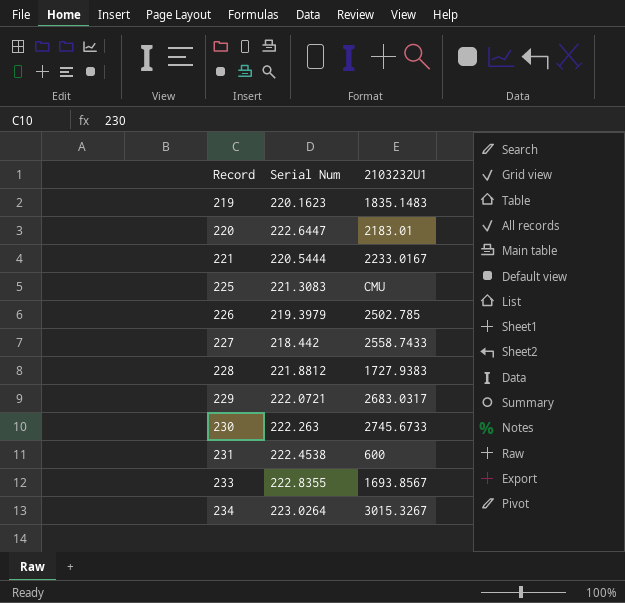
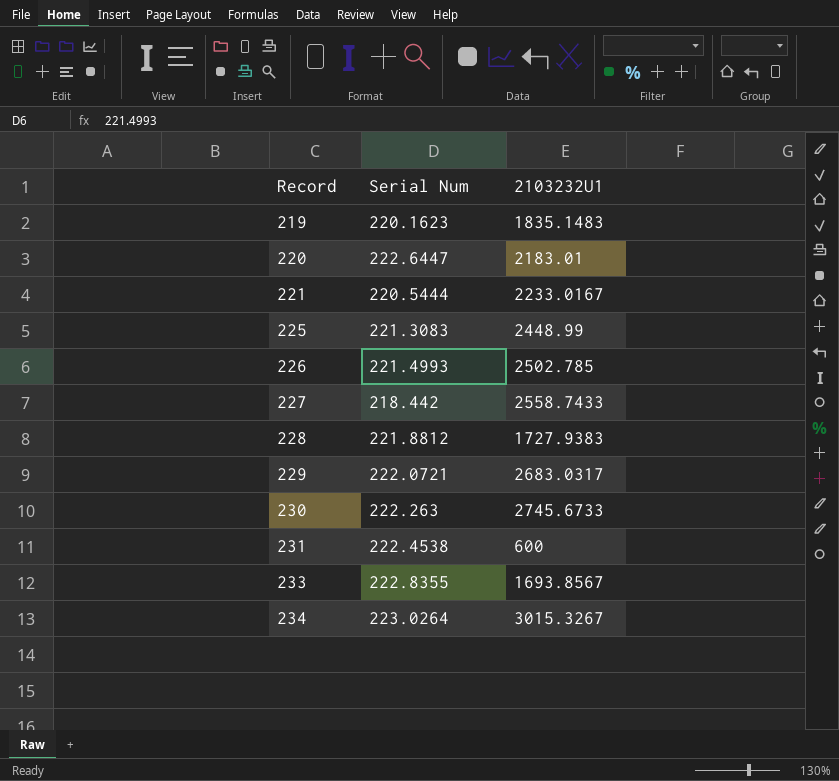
225 | 2103232U1: CMU -> 2448.99
226 | Serial Num: 219.3979 -> 221.4993

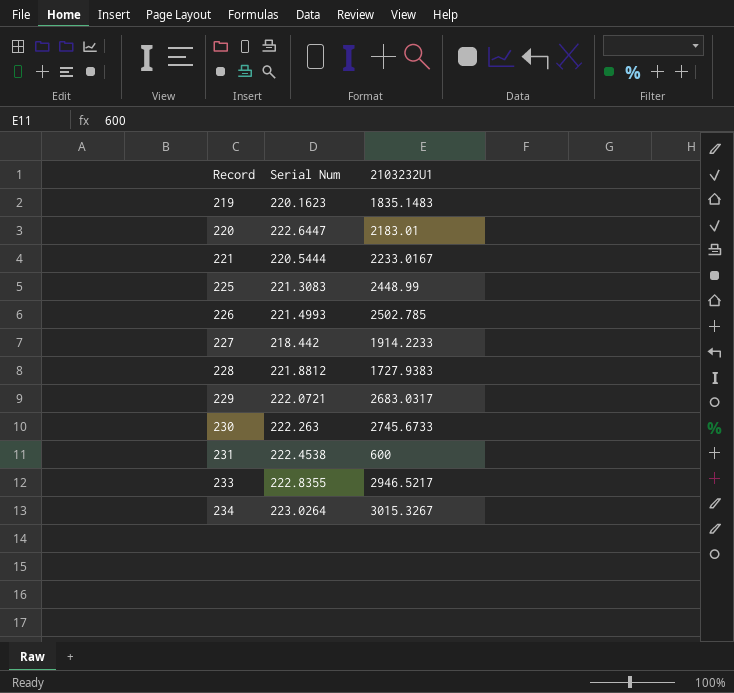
227 | 2103232U1: 2558.7433 -> 1914.2233
233 | 2103232U1: 1693.8567 -> 2946.5217

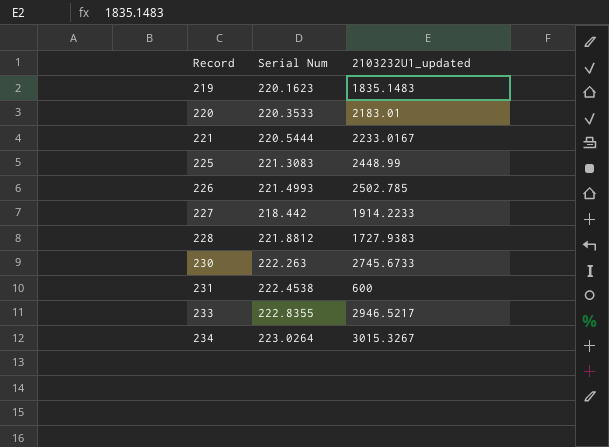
column name: 2103232U1 -> 2103232U1_updated
row 229: 222.0721 | 2683.0317 -> none
220 | Serial Num: 222.6447 -> 220.3533

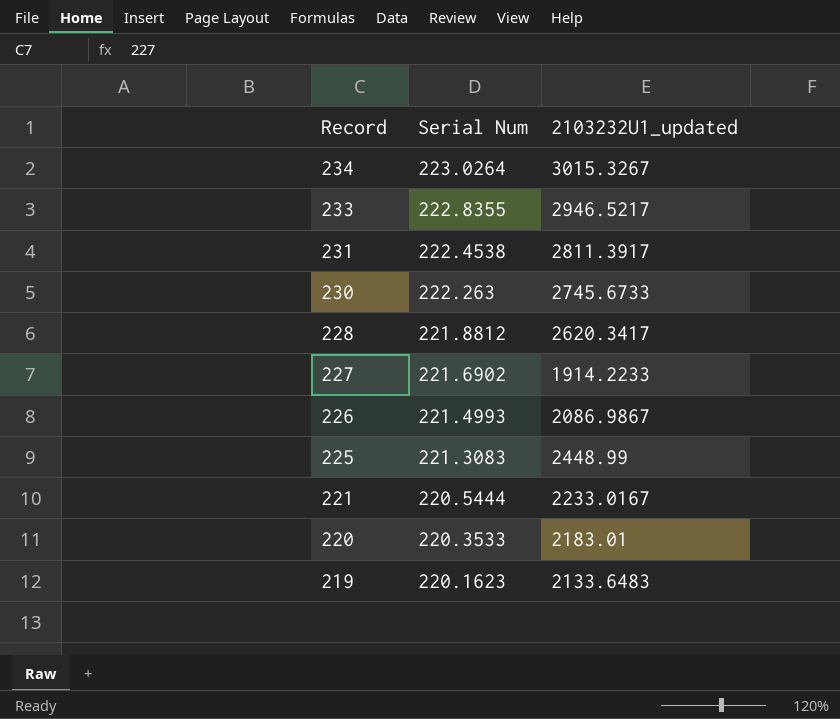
row order: Record ascending -> Record descending
231 | 2103232U1_updated: 600 -> 2811.3917
228 | 2103232U1_updated: 1727.9383 -> 2620.3417
227 | Serial Num: 218.442 -> 221.6902
226 | 2103232U1_updated: 2502.785 -> 2086.9867
219 | 2103232U1_updated: 1835.1483 -> 2133.6483

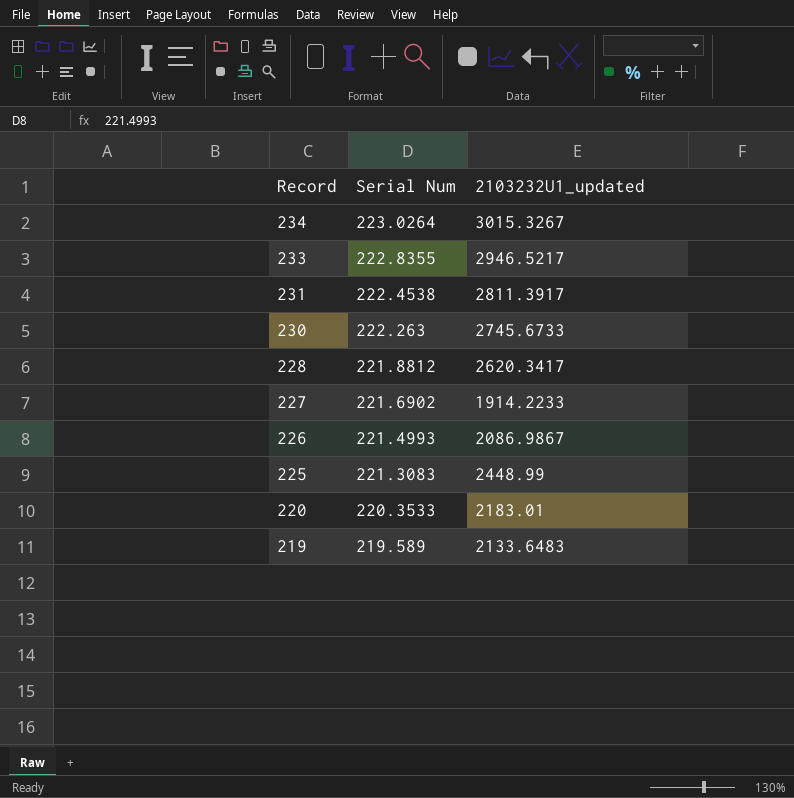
row 221: 220.5444 | 2233.0167 -> none
219 | Serial Num: 220.1623 -> 219.589

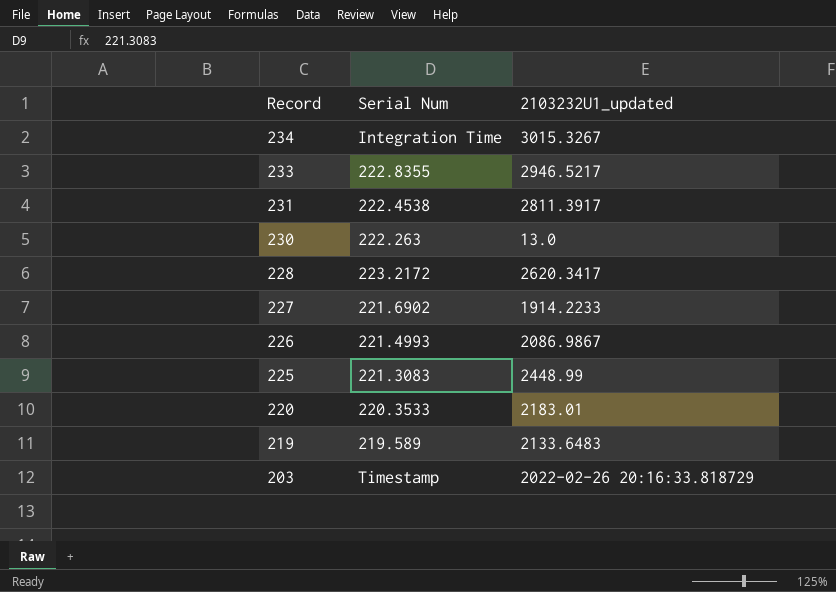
234 | Serial Num: 223.0264 -> Integration Time
230 | 2103232U1_updated: 2745.6733 -> 13.0
228 | Serial Num: 221.8812 -> 223.2172
row 203: none -> Timestamp | 2022-02-26 20:16:33.818729

